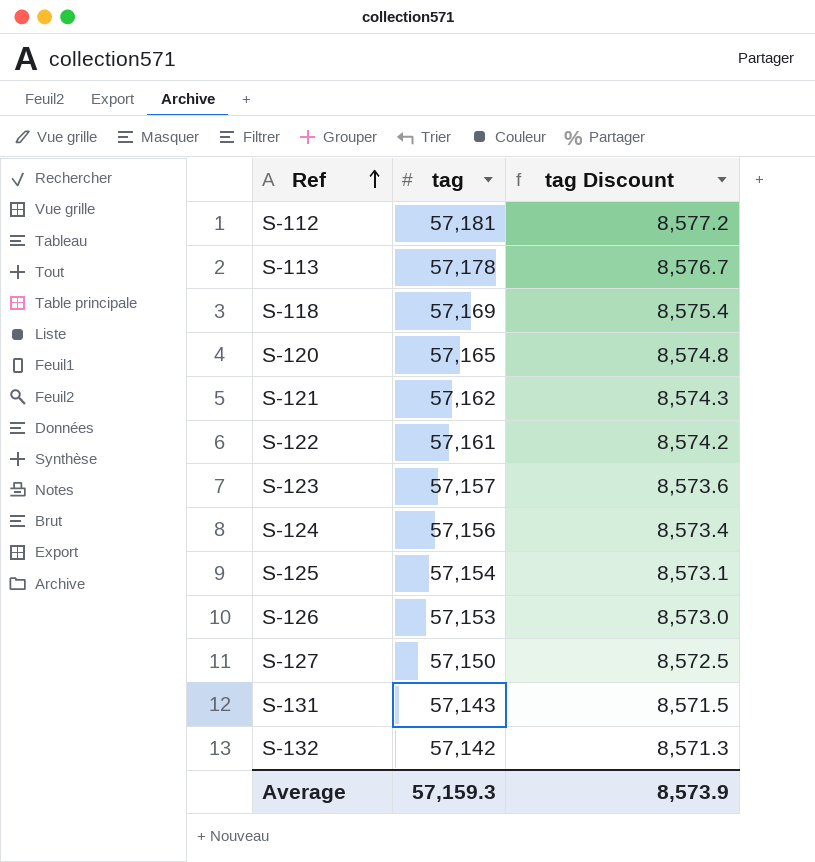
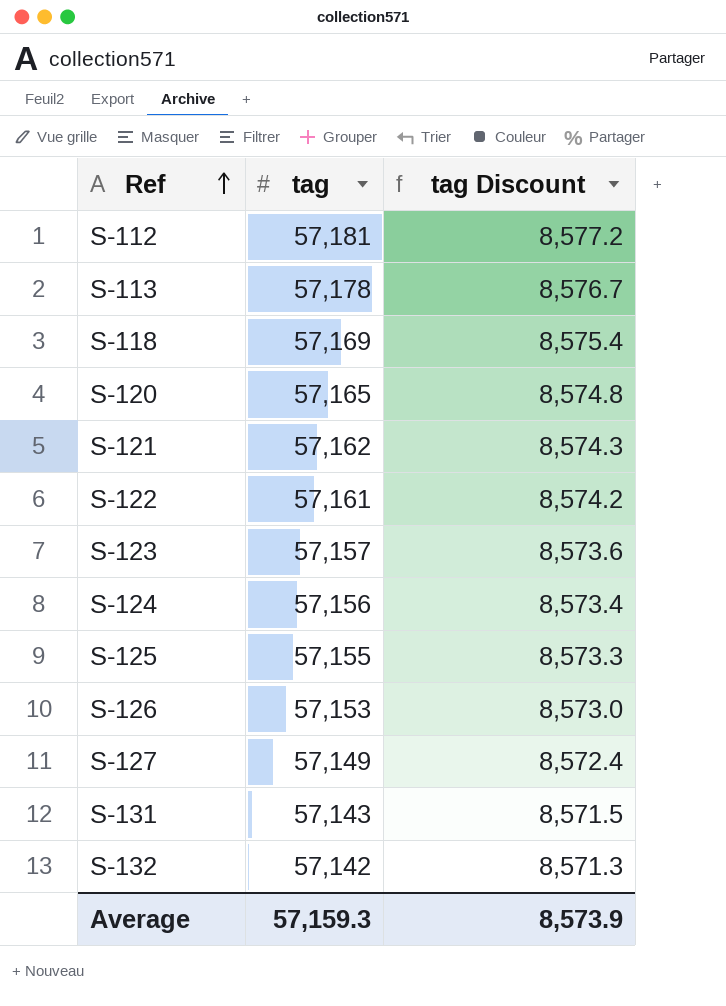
S-125 | tag: 57,154 -> 57,155
S-125 | tag Discount: 8,573.1 -> 8,573.3
S-127 | tag: 57,150 -> 57,149
S-127 | tag Discount: 8,572.5 -> 8,572.4

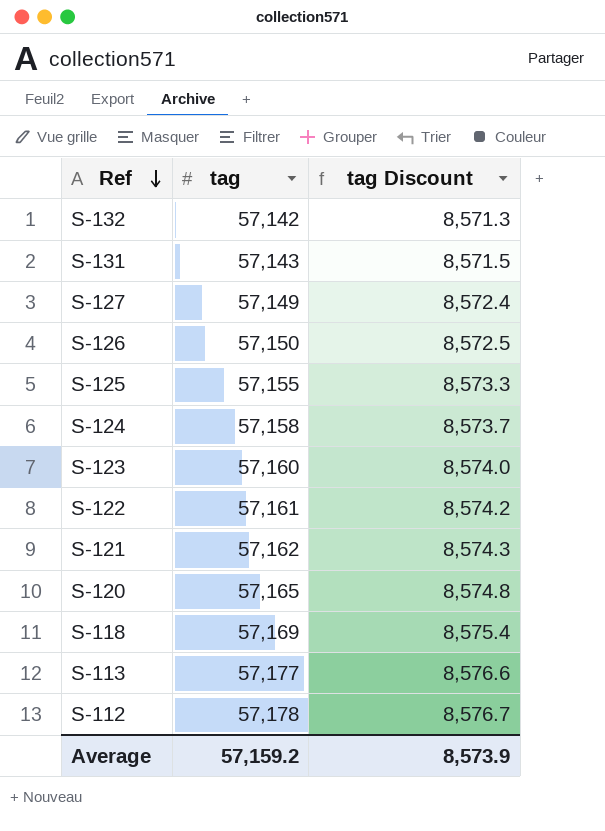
row order: Ref ascending -> Ref descending
S-126 | tag: 57,153 -> 57,150
S-126 | tag Discount: 8,573.0 -> 8,572.5
S-124 | tag: 57,156 -> 57,158
S-124 | tag Discount: 8,573.4 -> 8,573.7
S-123 | tag: 57,157 -> 57,160
S-123 | tag Discount: 8,573.6 -> 8,574.0
S-113 | tag: 57,178 -> 57,177
S-113 | tag Discount: 8,576.7 -> 8,576.6
S-112 | tag: 57,181 -> 57,178
S-112 | tag Discount: 8,577.2 -> 8,576.7
Average | tag: 57,159.3 -> 57,159.2

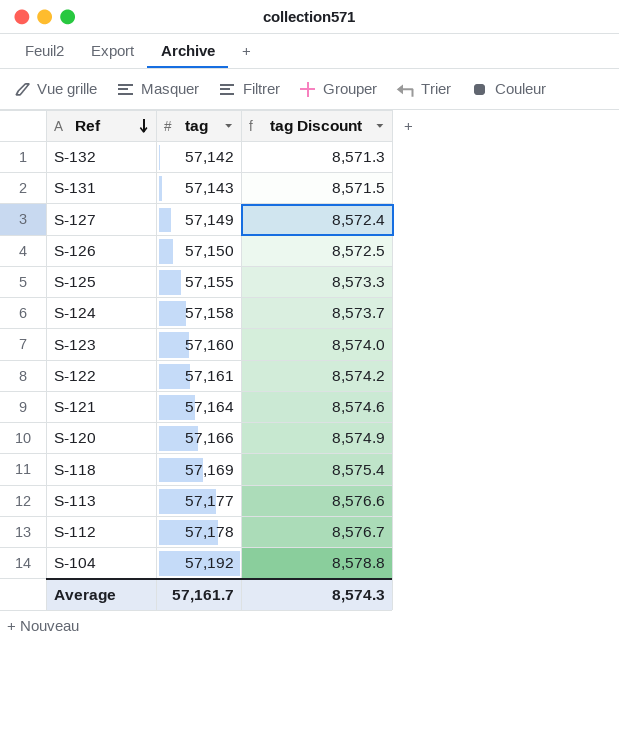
S-121 | tag: 57,162 -> 57,164
S-121 | tag Discount: 8,574.3 -> 8,574.6
S-120 | tag: 57,165 -> 57,166
S-120 | tag Discount: 8,574.8 -> 8,574.9
row S-104: none -> 57,192 | 8,578.8
Average | tag: 57,159.2 -> 57,161.7
Average | tag Discount: 8,573.9 -> 8,574.3

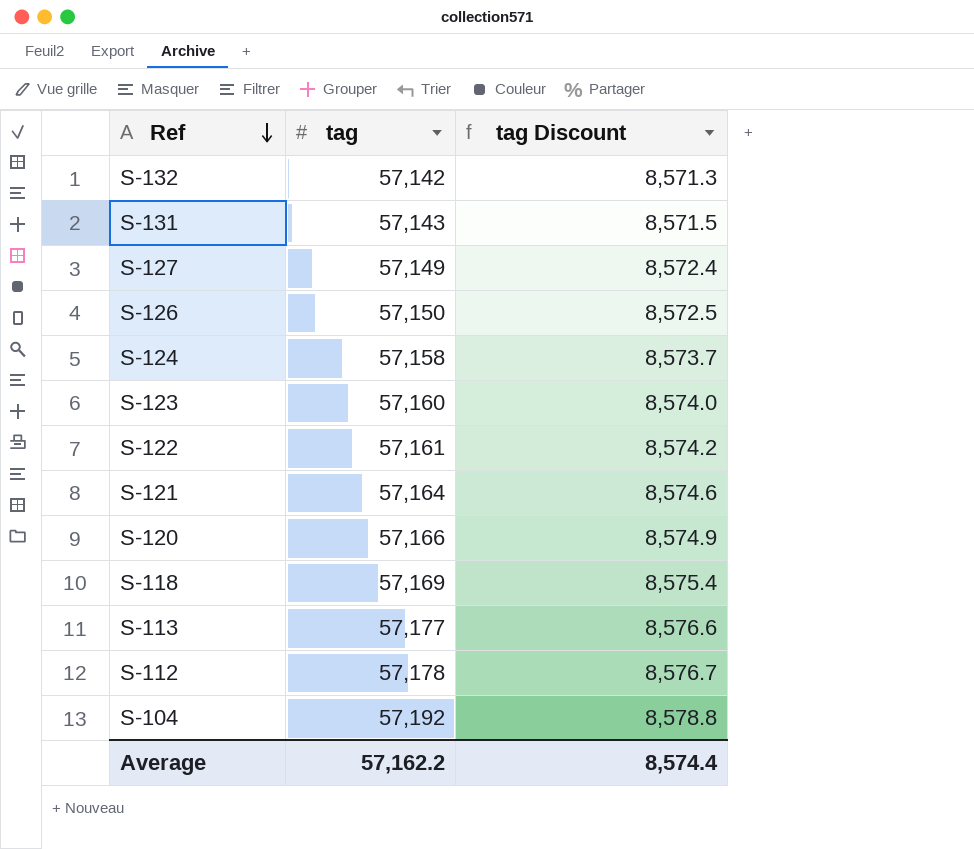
row S-125: 57,155 | 8,573.3 -> none
Average | tag: 57,161.7 -> 57,162.2
Average | tag Discount: 8,574.3 -> 8,574.4

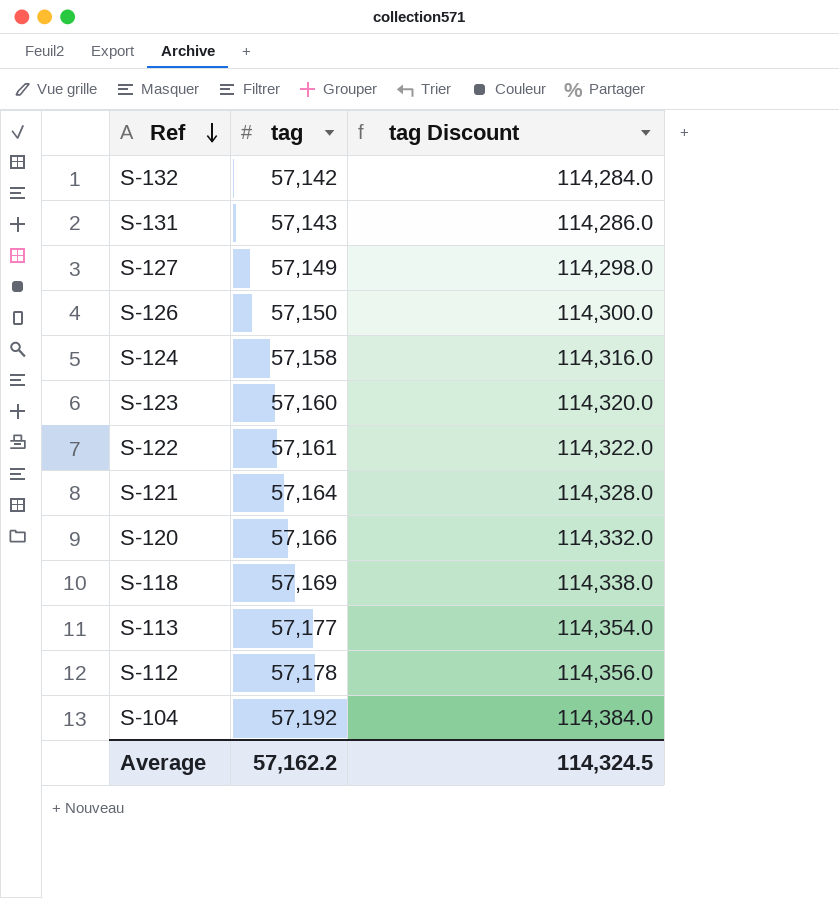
column tag Discount | formula: [tag] * 0.15 -> [tag] * 2
Average | tag Discount: 8,574.4 -> 114,324.5

